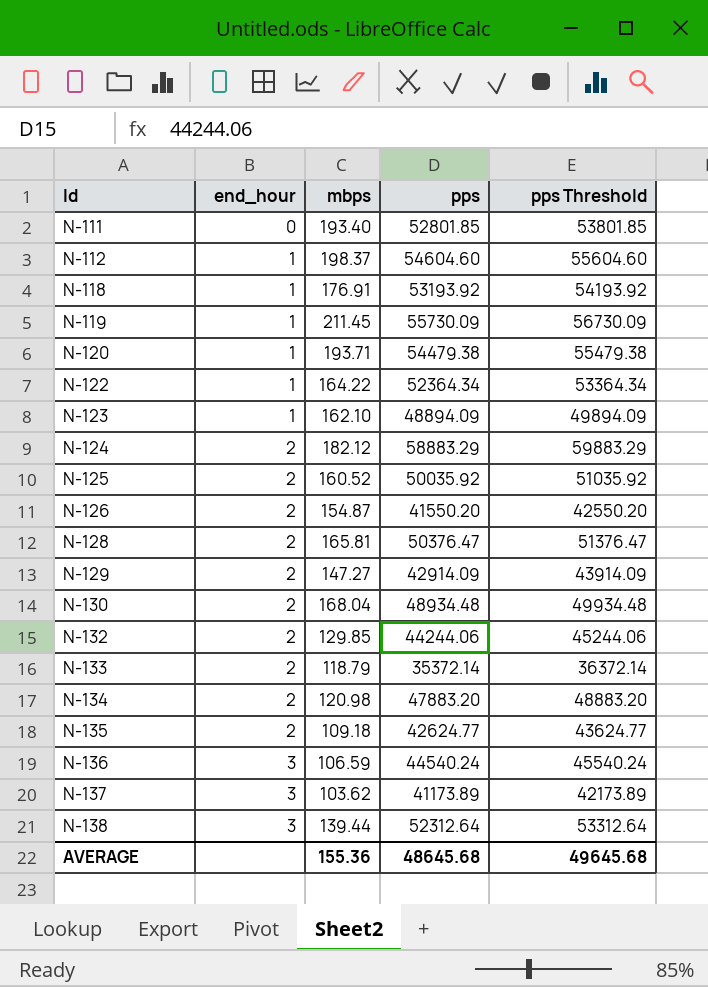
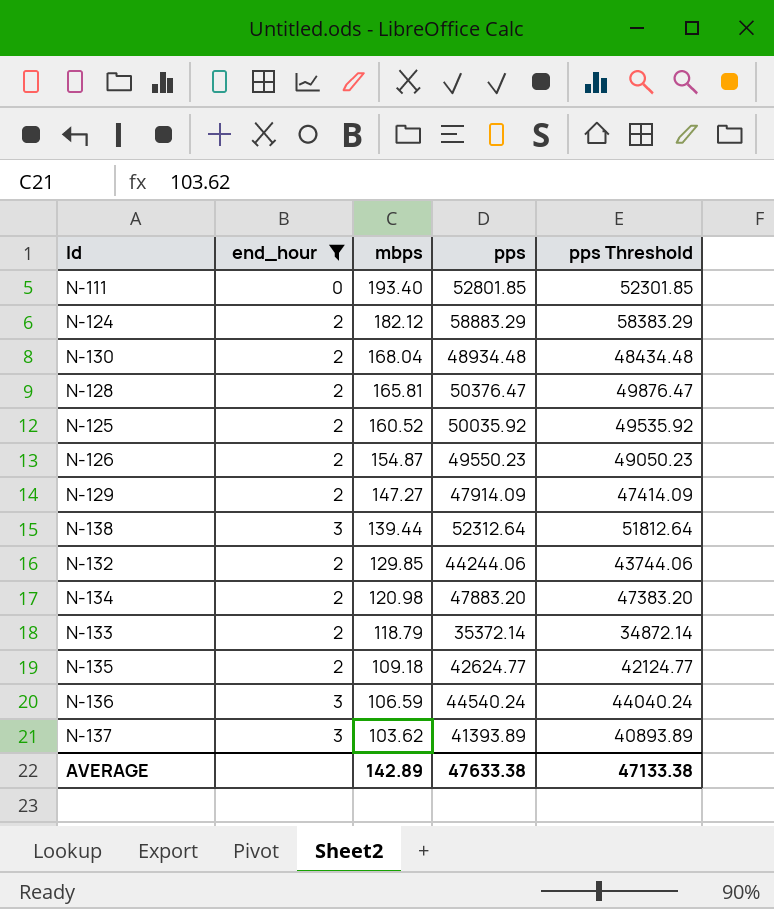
filter: none -> end_hour != 1
row order: Id ascending -> mbps descending
column pps Threshold | formula: [pps] + 1000 -> [pps] - 500
N-126 | pps: 41550.20 -> 49550.23
N-129 | pps: 42914.09 -> 47914.09
N-137 | pps: 41173.89 -> 41393.89
AVERAGE | mbps: 155.36 -> 142.89
AVERAGE | pps: 48645.68 -> 47633.38
AVERAGE | pps Threshold: 49645.68 -> 47133.38

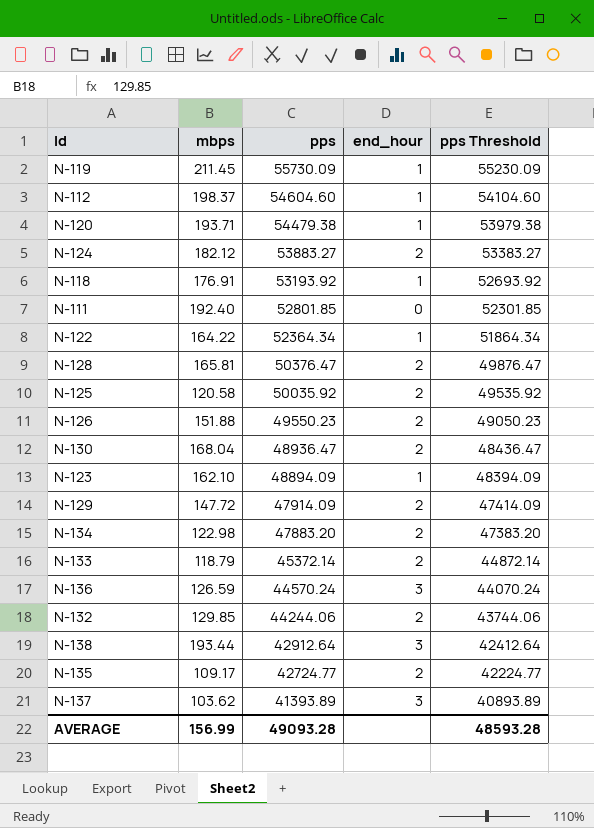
filter: end_hour != 1 -> none
row order: mbps descending -> pps descending
column end_hour | position: 2 -> 4
N-124 | pps: 58883.29 -> 53883.27
N-124 | pps Threshold: 58383.29 -> 53383.27
N-111 | mbps: 193.40 -> 192.40
N-125 | mbps: 160.52 -> 120.58
N-126 | mbps: 154.87 -> 151.88
N-130 | pps: 48934.48 -> 48936.47
N-130 | pps Threshold: 48434.48 -> 48436.47
N-129 | mbps: 147.27 -> 147.72
N-134 | mbps: 120.98 -> 122.98
N-133 | pps: 35372.14 -> 45372.14
N-133 | pps Threshold: 34872.14 -> 44872.14
N-136 | mbps: 106.59 -> 126.59
N-136 | pps: 44540.24 -> 44570.24
N-136 | pps Threshold: 44040.24 -> 44070.24
N-138 | mbps: 139.44 -> 193.44
N-138 | pps: 52312.64 -> 42912.64
N-138 | pps Threshold: 51812.64 -> 42412.64
N-135 | mbps: 109.18 -> 109.17
N-135 | pps: 42624.77 -> 42724.77
N-135 | pps Threshold: 42124.77 -> 42224.77
AVERAGE | mbps: 142.89 -> 156.99
AVERAGE | pps: 47633.38 -> 49093.28
AVERAGE | pps Threshold: 47133.38 -> 48593.28

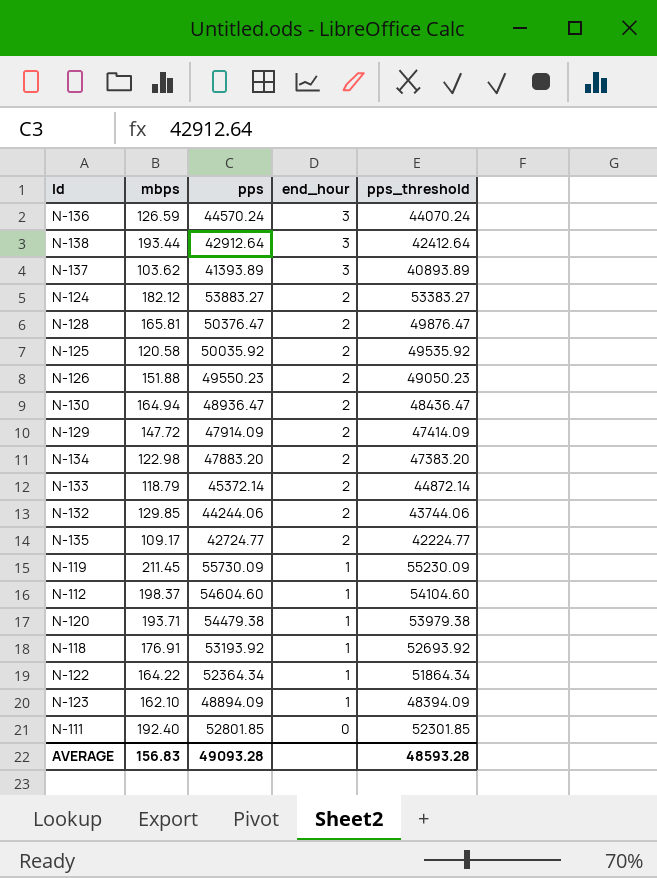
row order: pps descending -> end_hour descending
column name: pps Threshold -> pps_threshold
N-130 | mbps: 168.04 -> 164.94
AVERAGE | mbps: 156.99 -> 156.83

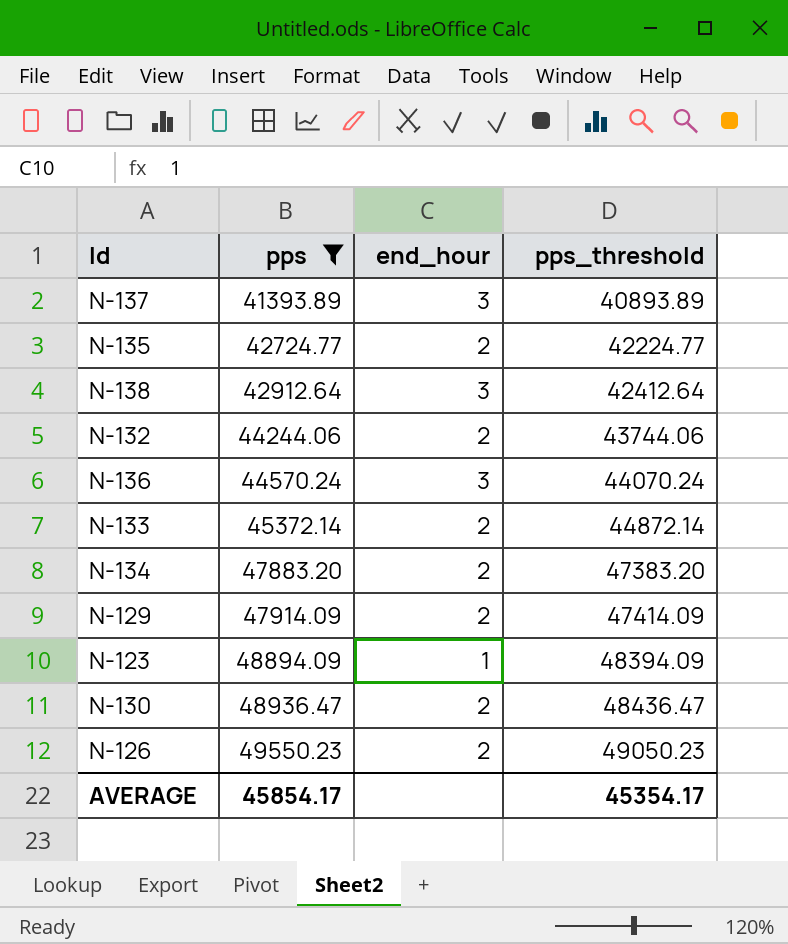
filter: none -> pps <= 49550.23
row order: end_hour descending -> pps ascending
column mbps | position: 2 -> none
AVERAGE | pps: 49093.28 -> 45854.17
AVERAGE | pps_threshold: 48593.28 -> 45354.17

